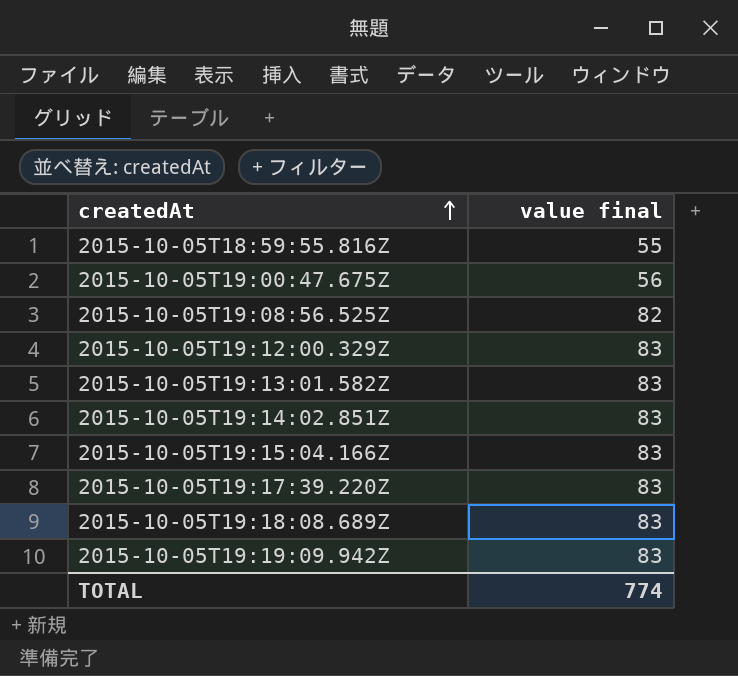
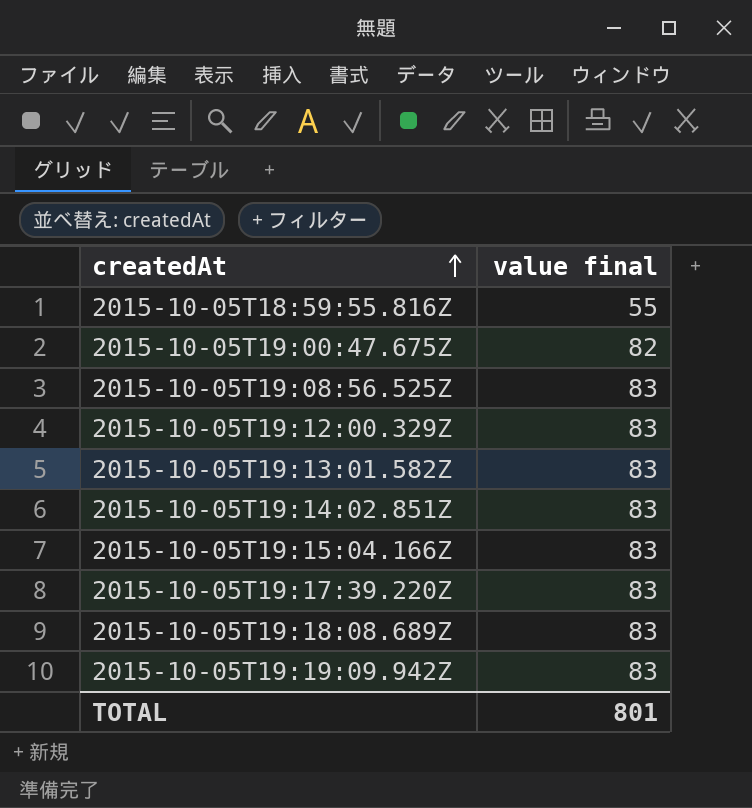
2015-10-05T19:00:47.675Z | value final: 56 -> 82
2015-10-05T19:08:56.525Z | value final: 82 -> 83
TOTAL | value final: 774 -> 801

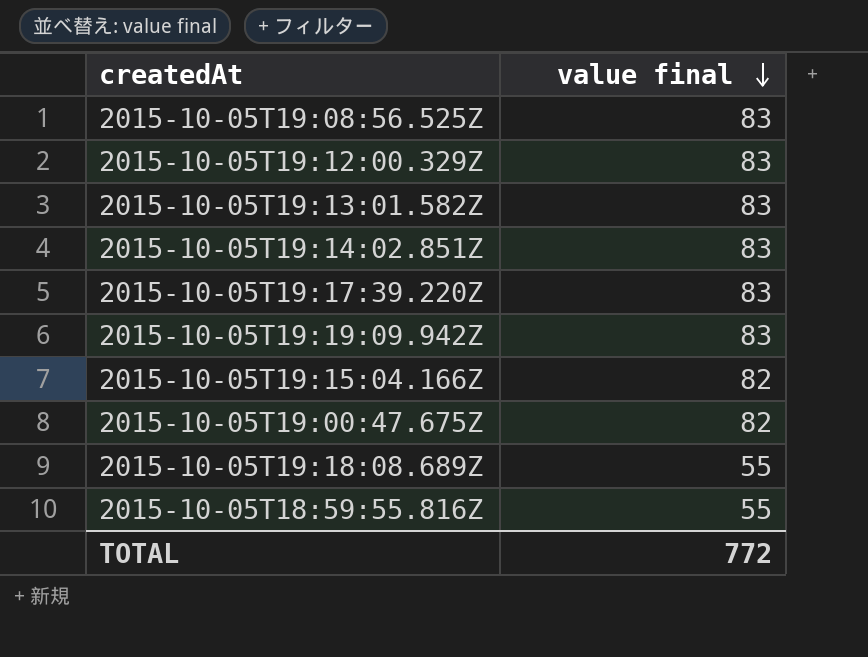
row order: createdAt ascending -> value final descending
2015-10-05T19:15:04.166Z | value final: 83 -> 82
2015-10-05T19:18:08.689Z | value final: 83 -> 55
TOTAL | value final: 801 -> 772

